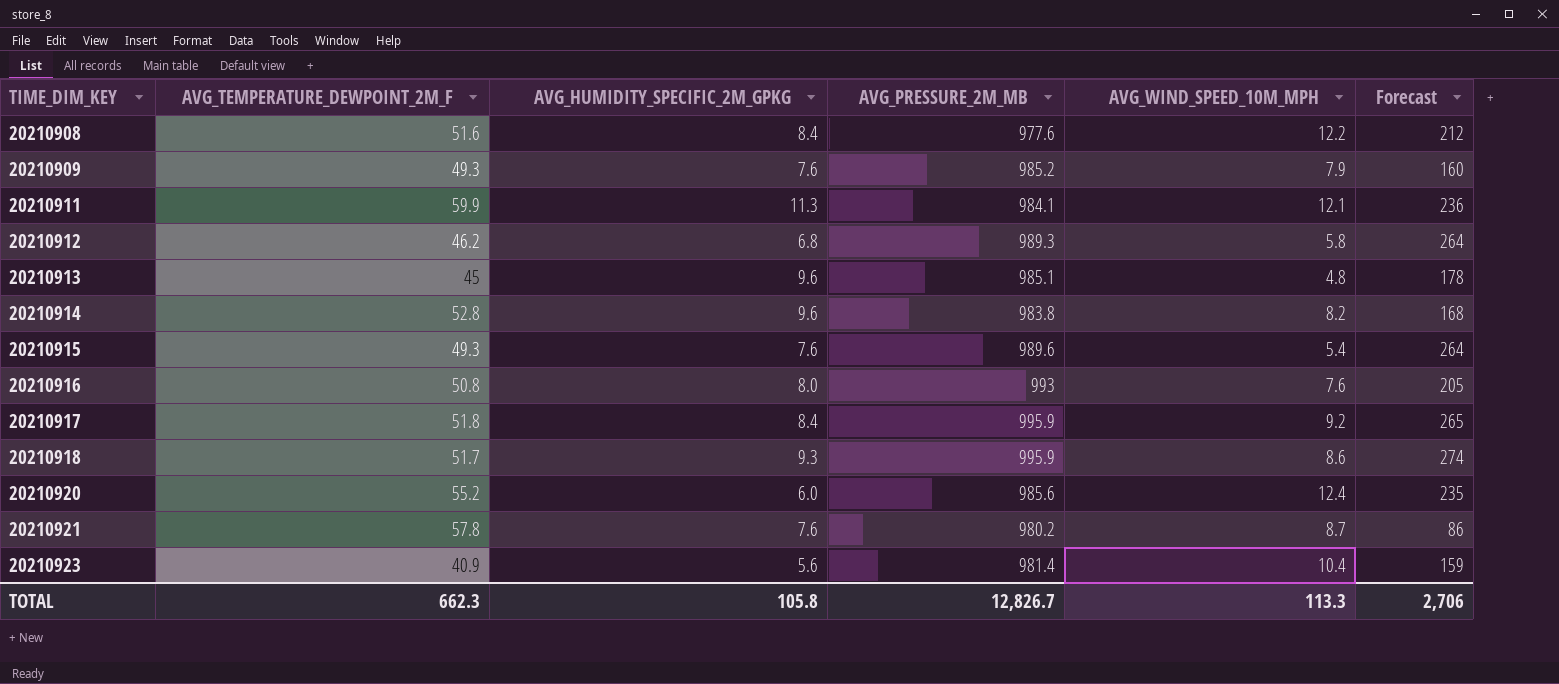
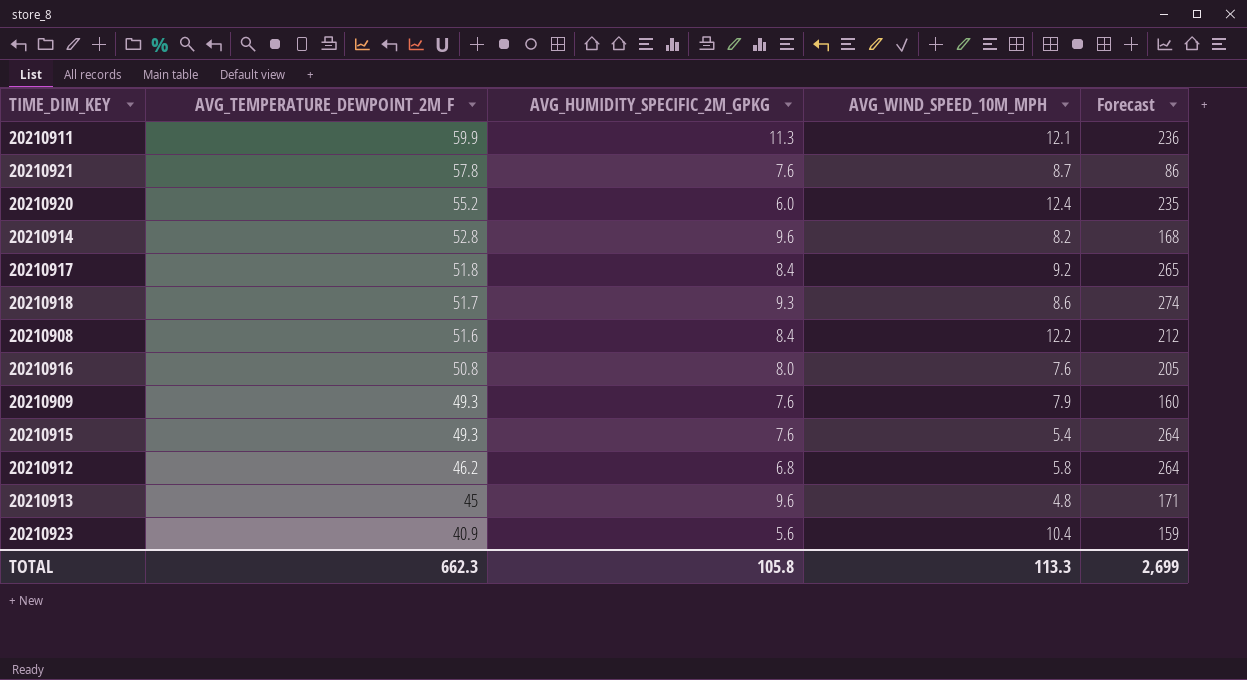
row order: TIME_DIM_KEY ascending -> AVG_TEMPERATURE_DEWPOINT_2M_F descending
column AVG_PRESSURE_2M_MB | position: 4 -> none
20210913 | Forecast: 178 -> 171
TOTAL | Forecast: 2,706 -> 2,699

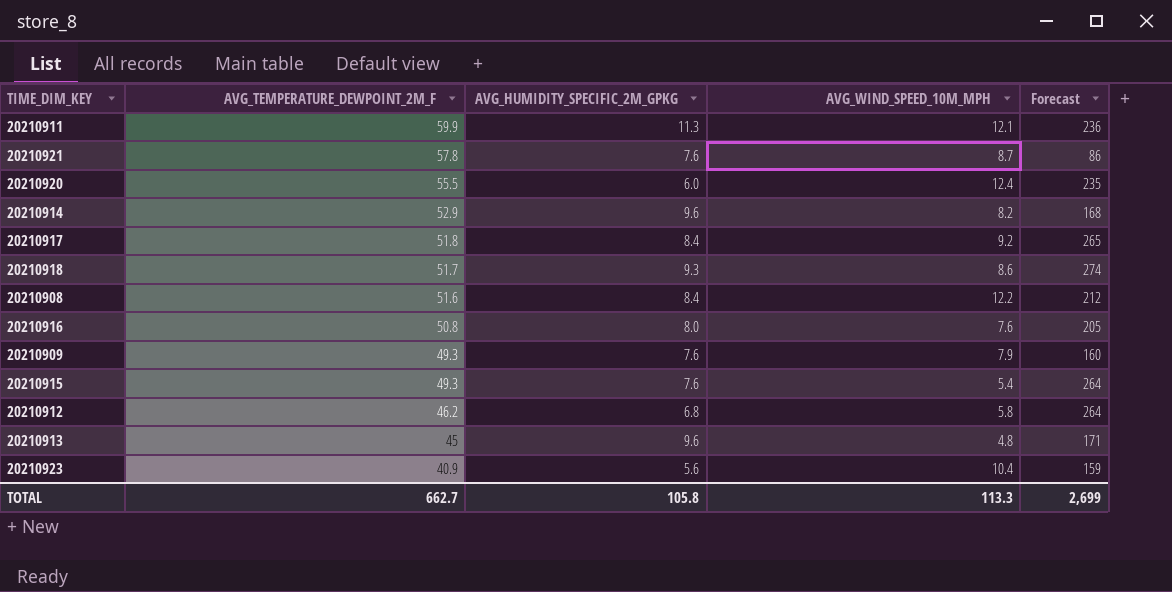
20210920 | AVG_TEMPERATURE_DEWPOINT_2M_F: 55.2 -> 55.5
20210914 | AVG_TEMPERATURE_DEWPOINT_2M_F: 52.8 -> 52.9
TOTAL | AVG_TEMPERATURE_DEWPOINT_2M_F: 662.3 -> 662.7

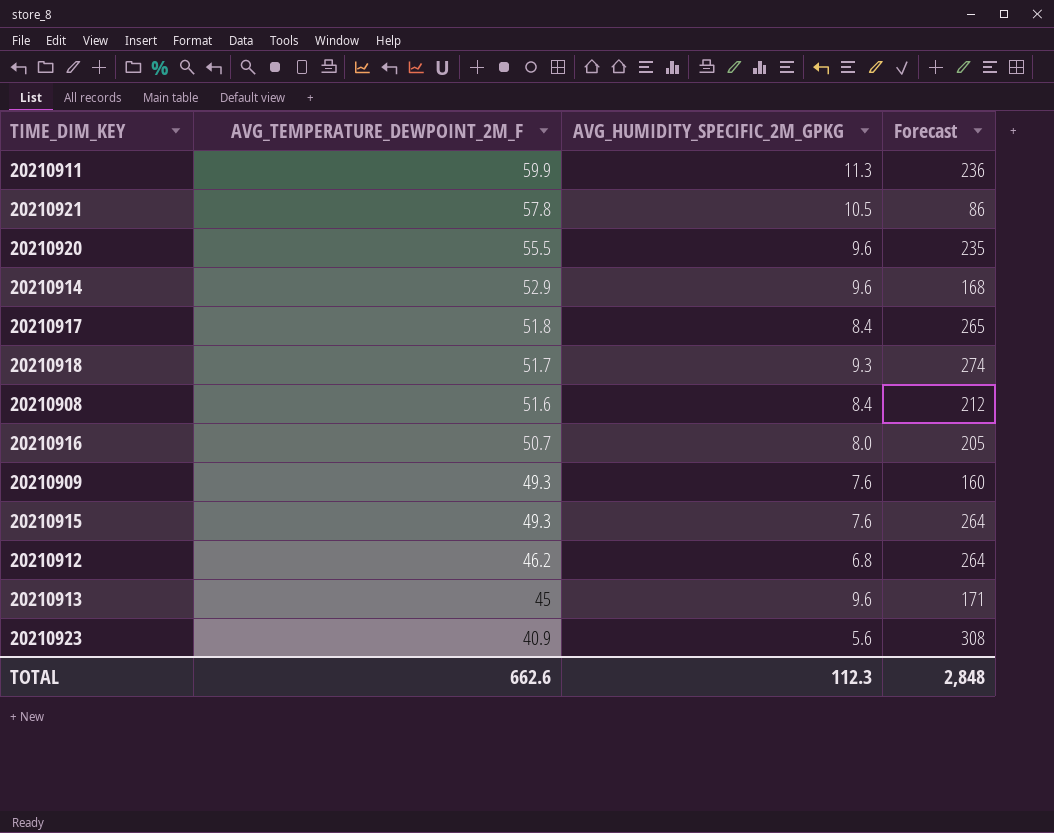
column AVG_WIND_SPEED_10M_MPH | position: 4 -> none
20210921 | AVG_HUMIDITY_SPECIFIC_2M_GPKG: 7.6 -> 10.5
20210920 | AVG_HUMIDITY_SPECIFIC_2M_GPKG: 6.0 -> 9.6
20210916 | AVG_TEMPERATURE_DEWPOINT_2M_F: 50.8 -> 50.7
20210923 | Forecast: 159 -> 308
TOTAL | AVG_TEMPERATURE_DEWPOINT_2M_F: 662.7 -> 662.6
TOTAL | AVG_HUMIDITY_SPECIFIC_2M_GPKG: 105.8 -> 112.3
TOTAL | Forecast: 2,699 -> 2,848

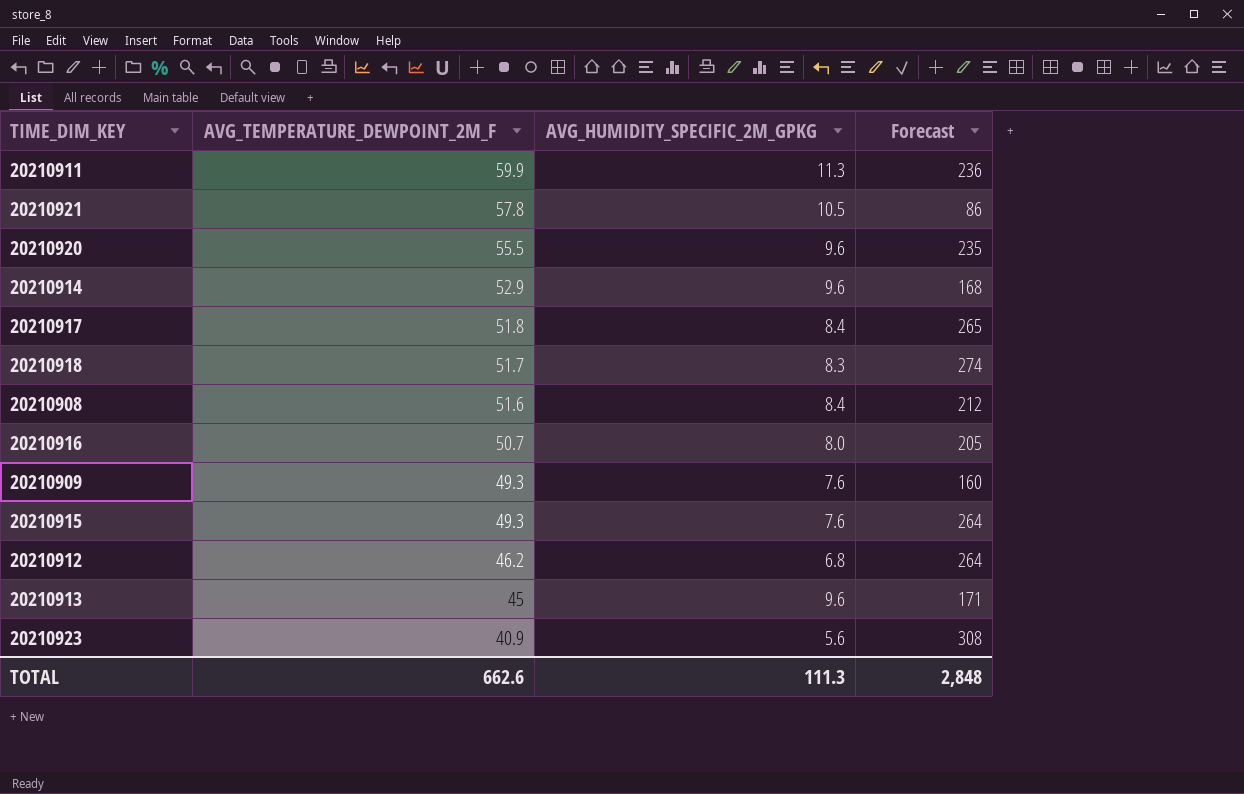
20210918 | AVG_HUMIDITY_SPECIFIC_2M_GPKG: 9.3 -> 8.3
TOTAL | AVG_HUMIDITY_SPECIFIC_2M_GPKG: 112.3 -> 111.3

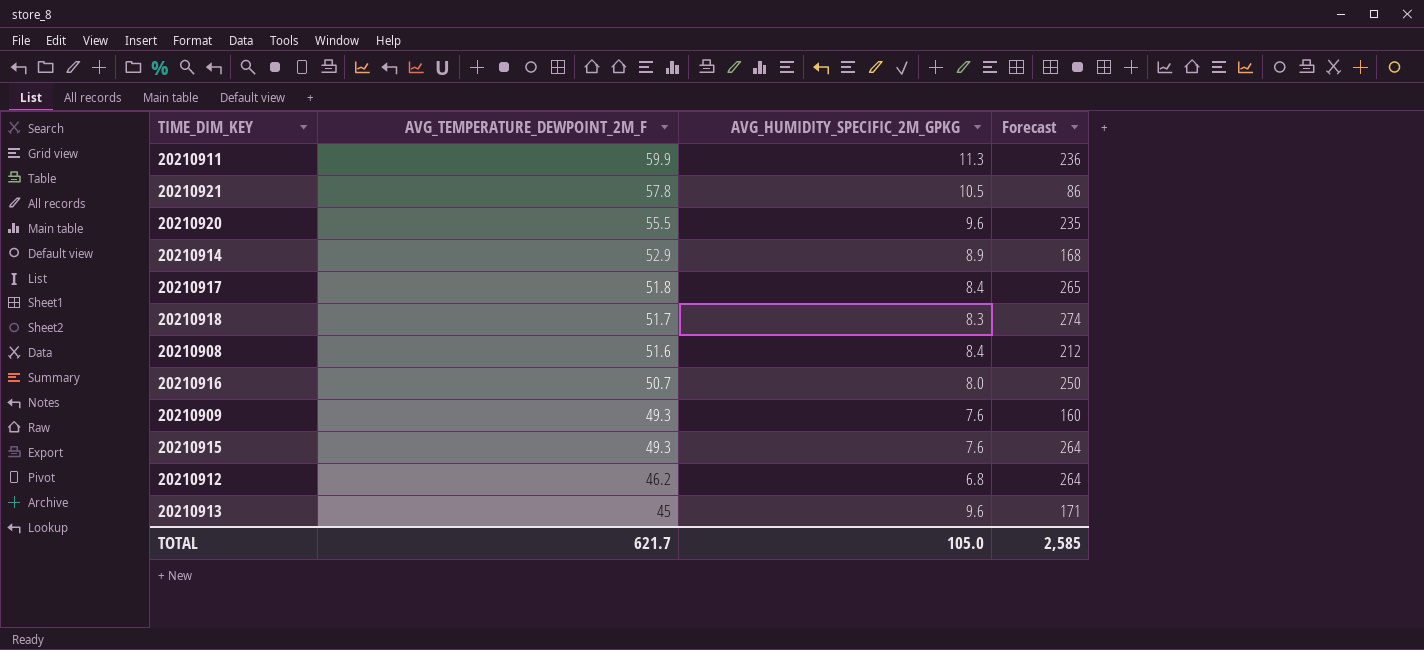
row 20210923: 40.9 | 5.6 | 308 -> none
20210914 | AVG_HUMIDITY_SPECIFIC_2M_GPKG: 9.6 -> 8.9
20210916 | Forecast: 205 -> 250
TOTAL | AVG_TEMPERATURE_DEWPOINT_2M_F: 662.6 -> 621.7
TOTAL | AVG_HUMIDITY_SPECIFIC_2M_GPKG: 111.3 -> 105.0
TOTAL | Forecast: 2,848 -> 2,585

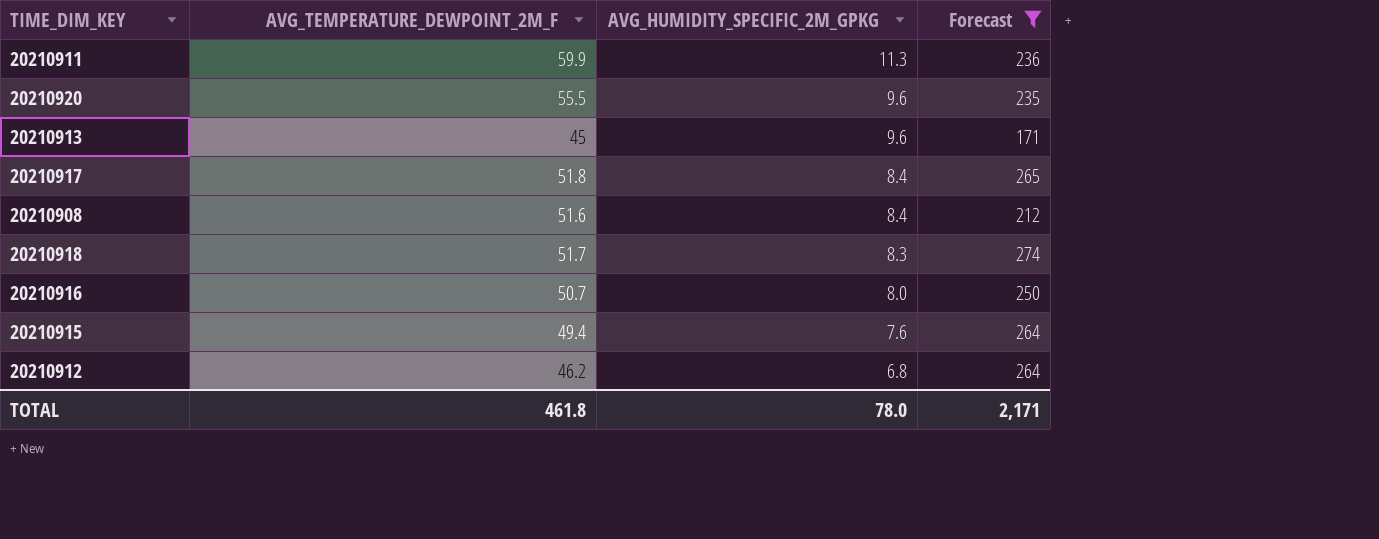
filter: none -> Forecast >= 171
row order: AVG_TEMPERATURE_DEWPOINT_2M_F descending -> AVG_HUMIDITY_SPECIFIC_2M_GPKG descending
20210915 | AVG_TEMPERATURE_DEWPOINT_2M_F: 49.3 -> 49.4
TOTAL | AVG_TEMPERATURE_DEWPOINT_2M_F: 621.7 -> 461.8
TOTAL | AVG_HUMIDITY_SPECIFIC_2M_GPKG: 105.0 -> 78.0
TOTAL | Forecast: 2,585 -> 2,171

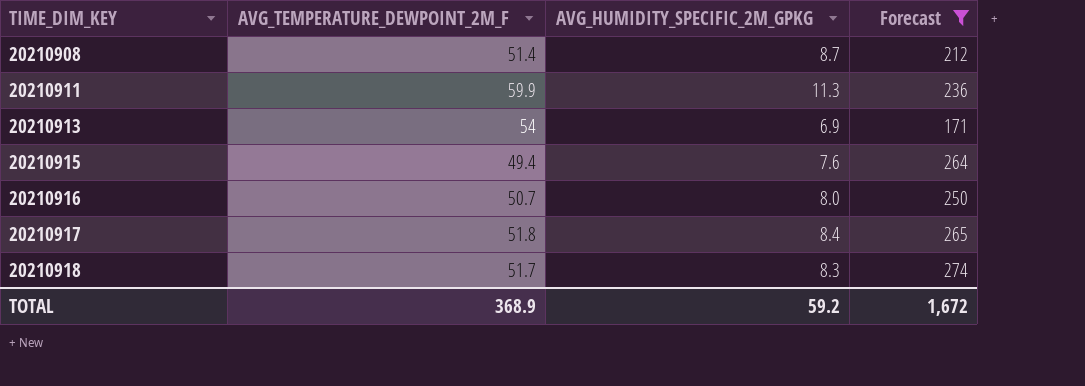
row order: AVG_HUMIDITY_SPECIFIC_2M_GPKG descending -> TIME_DIM_KEY ascending
row 20210920: 55.5 | 9.6 | 235 -> none
row 20210912: 46.2 | 6.8 | 264 -> none
20210908 | AVG_TEMPERATURE_DEWPOINT_2M_F: 51.6 -> 51.4
20210908 | AVG_HUMIDITY_SPECIFIC_2M_GPKG: 8.4 -> 8.7
20210913 | AVG_TEMPERATURE_DEWPOINT_2M_F: 45 -> 54
20210913 | AVG_HUMIDITY_SPECIFIC_2M_GPKG: 9.6 -> 6.9
TOTAL | AVG_TEMPERATURE_DEWPOINT_2M_F: 461.8 -> 368.9
TOTAL | AVG_HUMIDITY_SPECIFIC_2M_GPKG: 78.0 -> 59.2
TOTAL | Forecast: 2,171 -> 1,672

